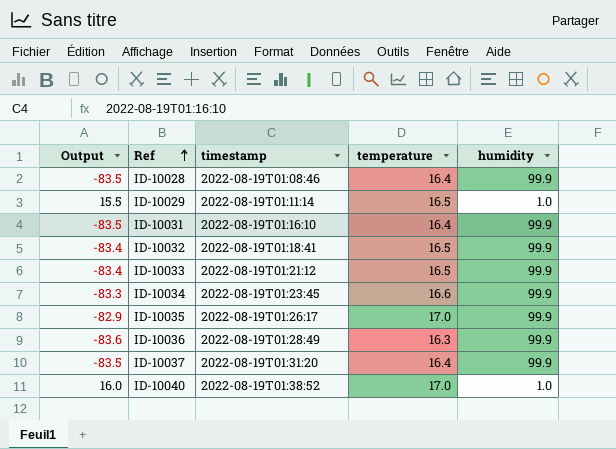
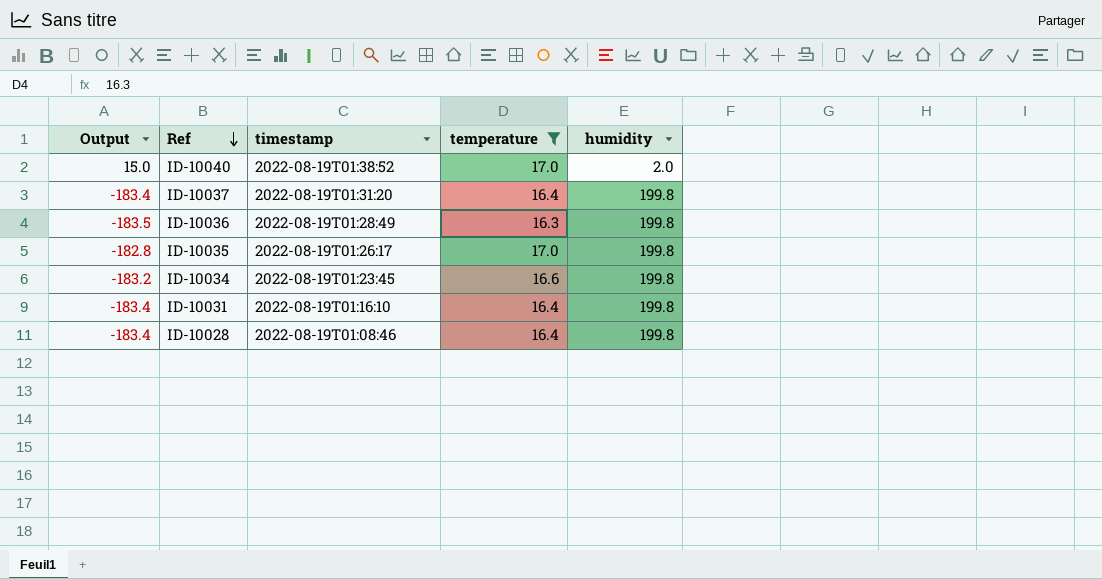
filter: none -> temperature != 16.5
row order: Ref ascending -> Ref descending
ID-10040 | Output: 16.0 -> 15.0
ID-10040 | humidity: 1.0 -> 2.0
ID-10037 | Output: -83.5 -> -183.4
ID-10037 | humidity: 99.9 -> 199.8
ID-10036 | Output: -83.6 -> -183.5
ID-10036 | humidity: 99.9 -> 199.8
ID-10035 | Output: -82.9 -> -182.8
ID-10035 | humidity: 99.9 -> 199.8
ID-10034 | Output: -83.3 -> -183.2
ID-10034 | humidity: 99.9 -> 199.8
ID-10031 | Output: -83.5 -> -183.4
ID-10031 | humidity: 99.9 -> 199.8
ID-10028 | Output: -83.5 -> -183.4
ID-10028 | humidity: 99.9 -> 199.8

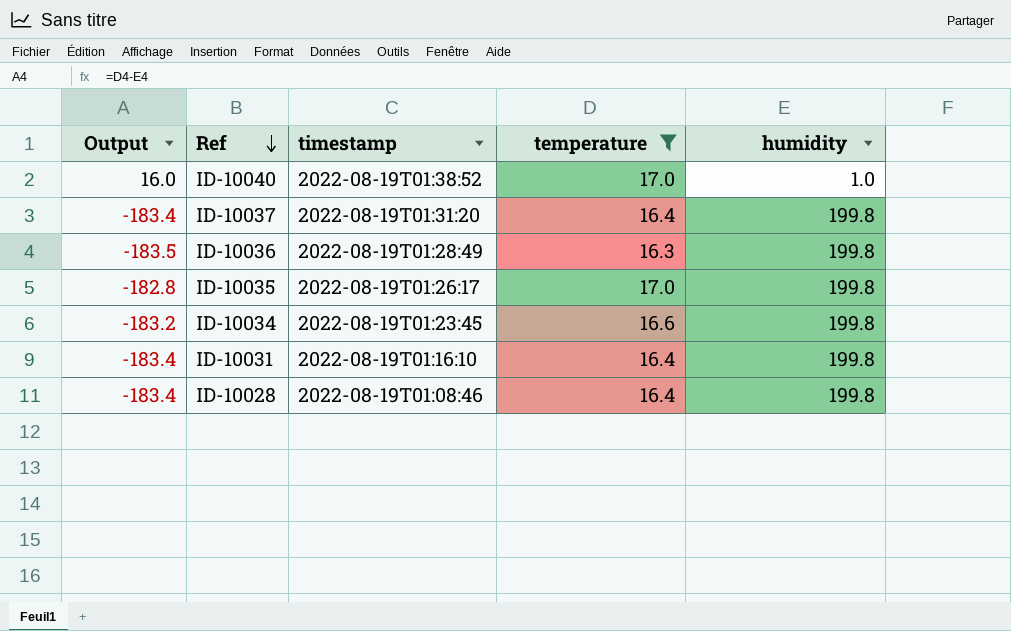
ID-10040 | Output: 15.0 -> 16.0
ID-10040 | humidity: 2.0 -> 1.0

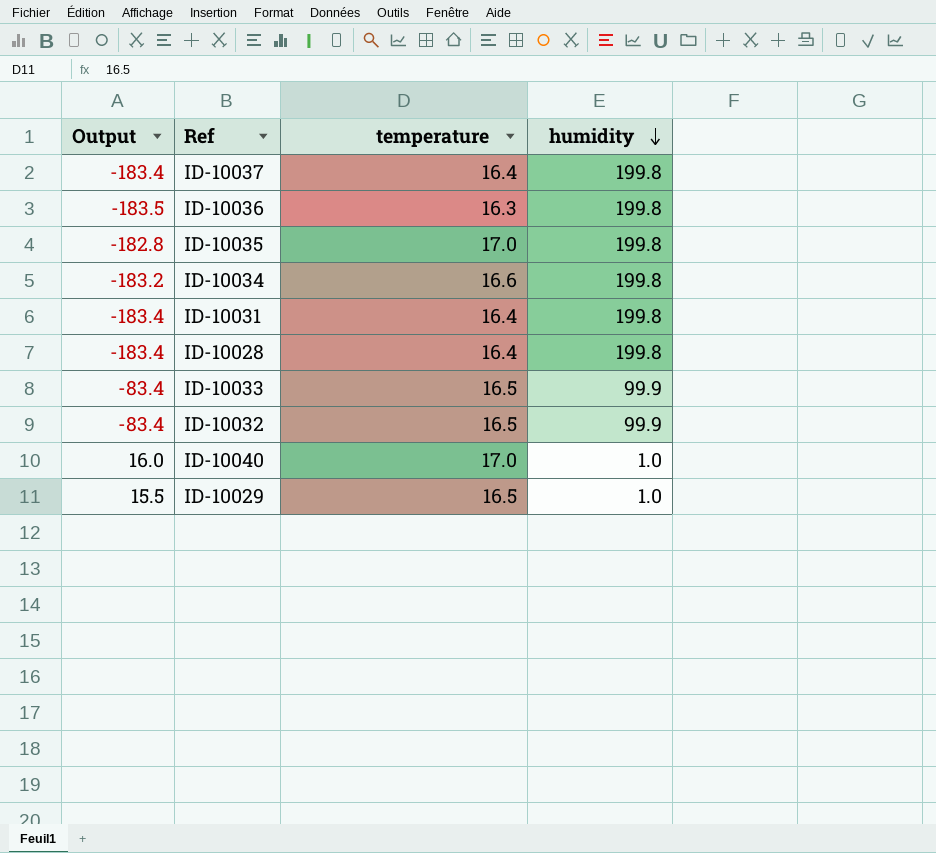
filter: temperature != 16.5 -> none
row order: Ref descending -> humidity descending
column timestamp | position: 3 -> none

